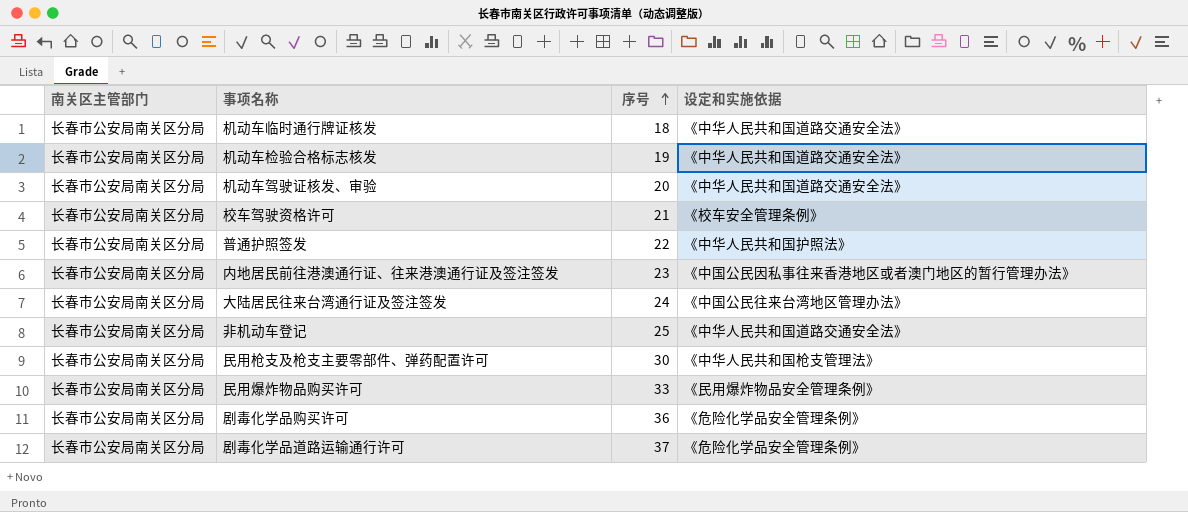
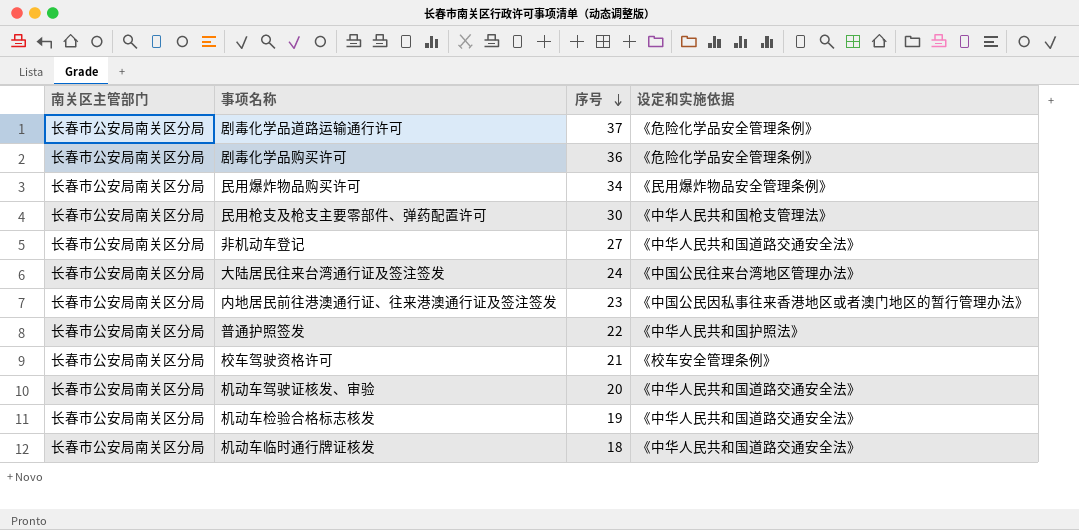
row order: 序号 ascending -> 序号 descending
民用爆炸物品购买许可 | 序号: 33 -> 34
非机动车登记 | 序号: 25 -> 27

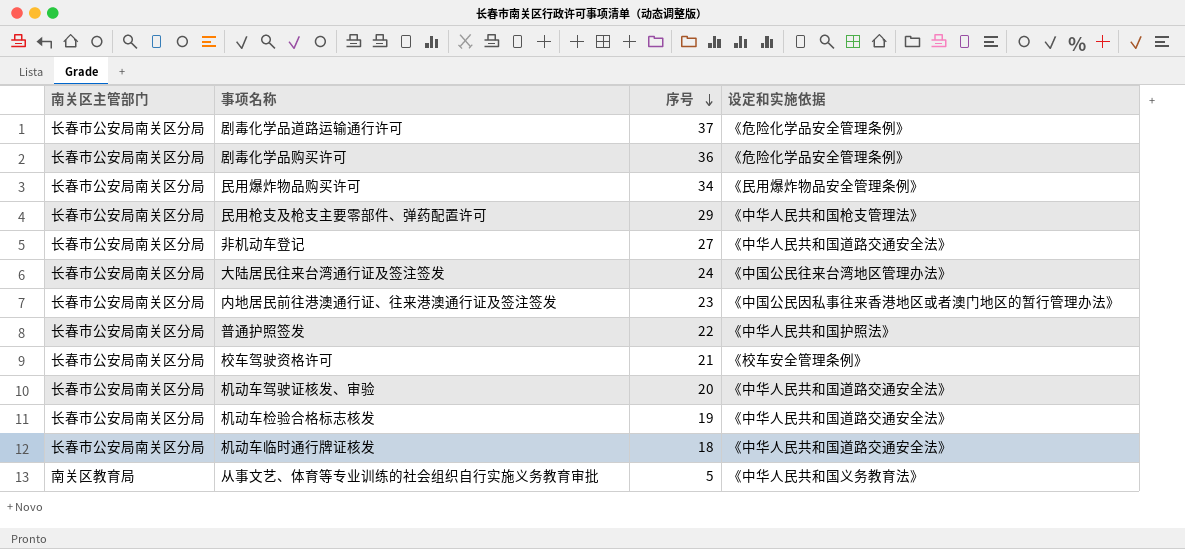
民用枪支及枪支主要零部件、弹药配置许可 | 序号: 30 -> 29
row 从事文艺、体育等专业训练的社会组织自行实施义务教育审批: none -> 南关区教育局 | 5 | 《中华人民共和国义务教育法》

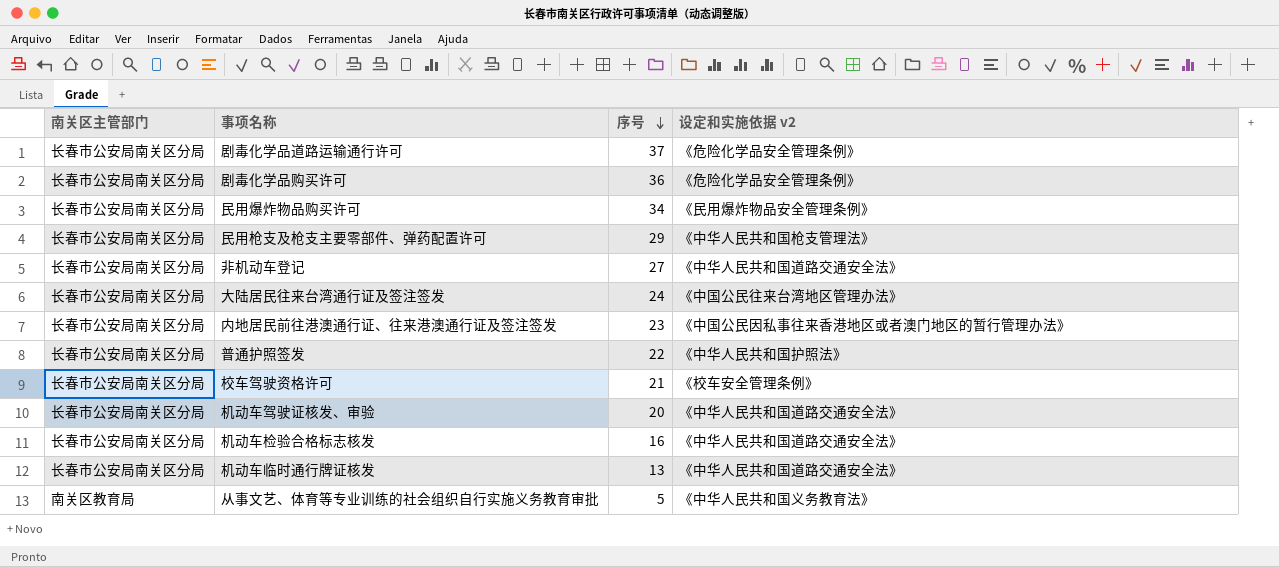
column name: 设定和实施依据 -> 设定和实施依据 v2
机动车检验合格标志核发 | 序号: 19 -> 16
机动车临时通行牌证核发 | 序号: 18 -> 13

